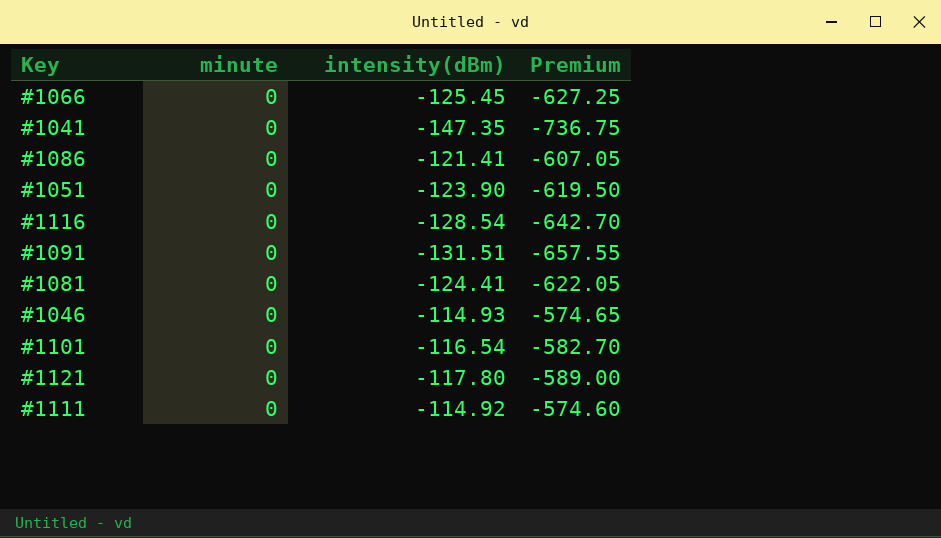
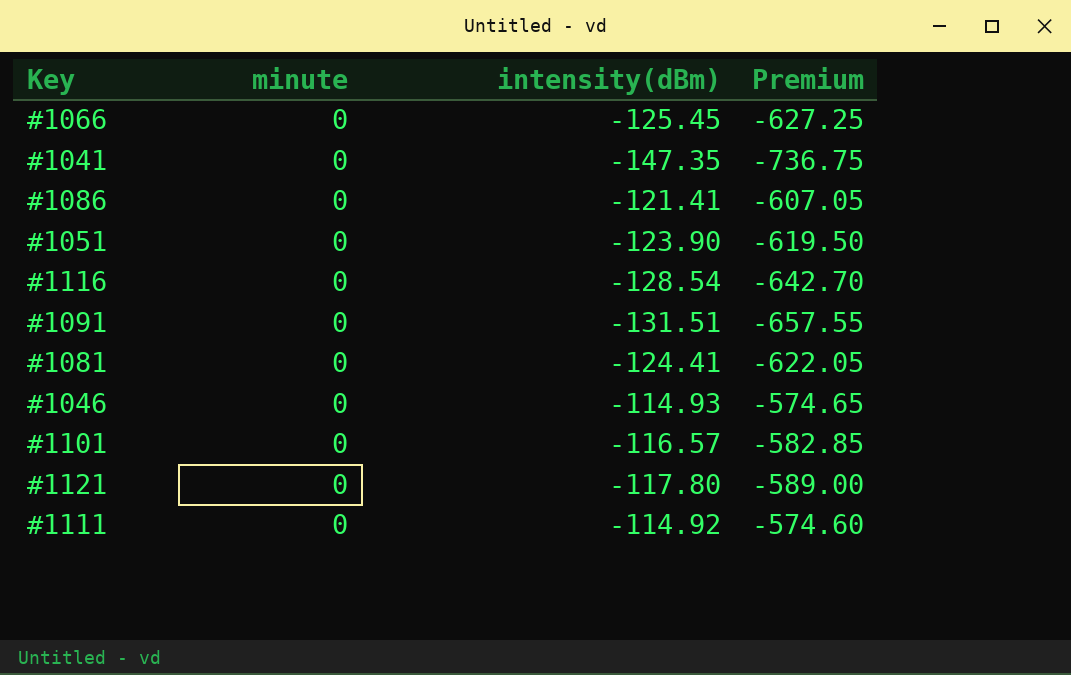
#1101 | intensity(dBm): -116.54 -> -116.57
#1101 | Premium: -582.70 -> -582.85

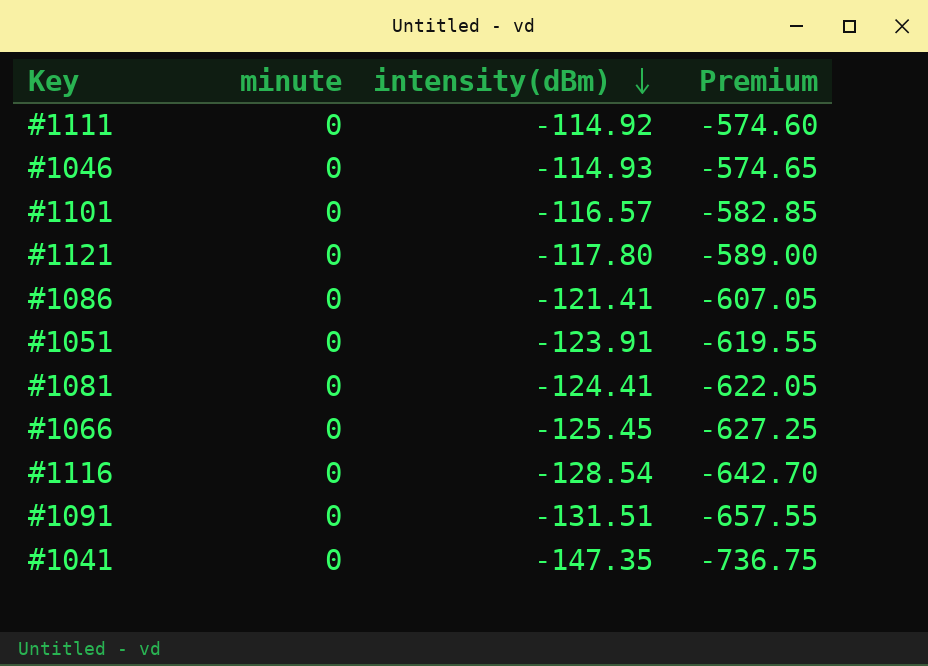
row order: none -> intensity(dBm) descending
#1051 | intensity(dBm): -123.90 -> -123.91
#1051 | Premium: -619.50 -> -619.55

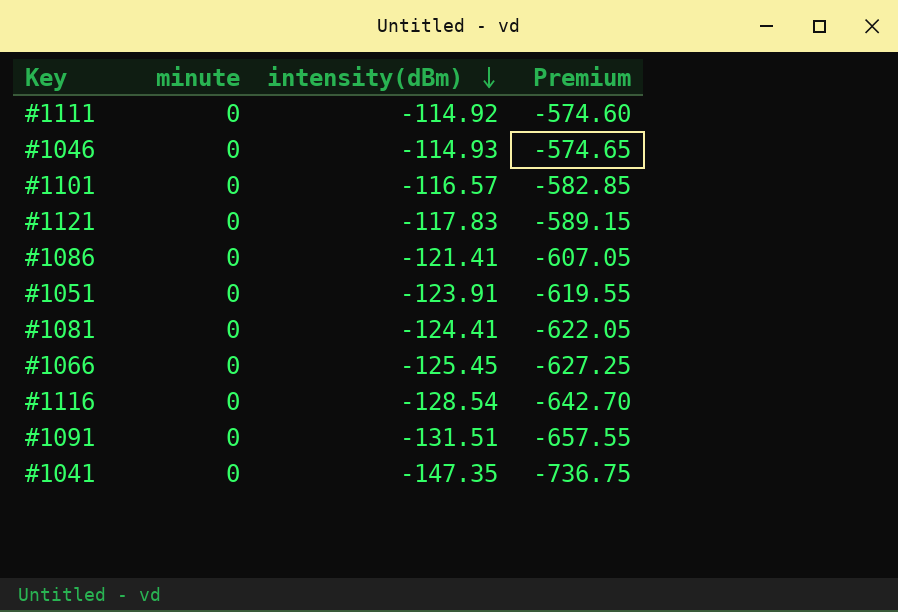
#1121 | intensity(dBm): -117.80 -> -117.83
#1121 | Premium: -589.00 -> -589.15

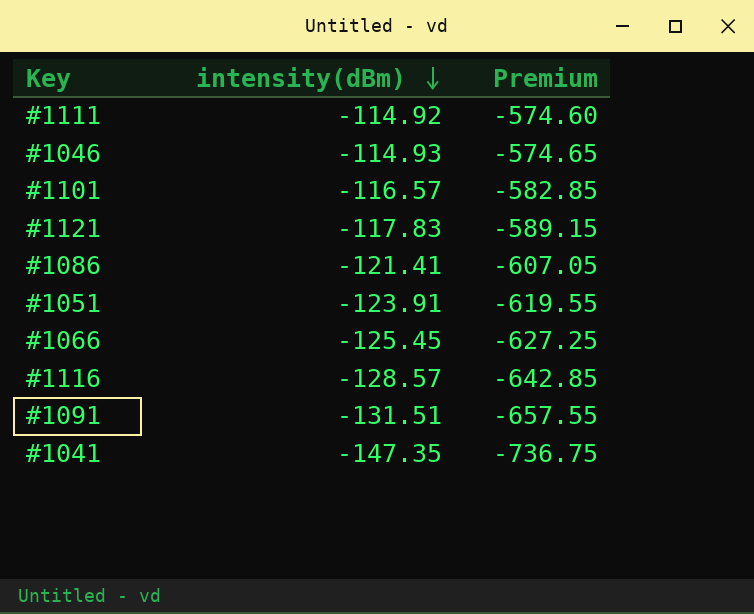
column minute | position: 2 -> none
row #1081: 0 | -124.41 | -622.05 -> none
#1116 | intensity(dBm): -128.54 -> -128.57
#1116 | Premium: -642.70 -> -642.85

